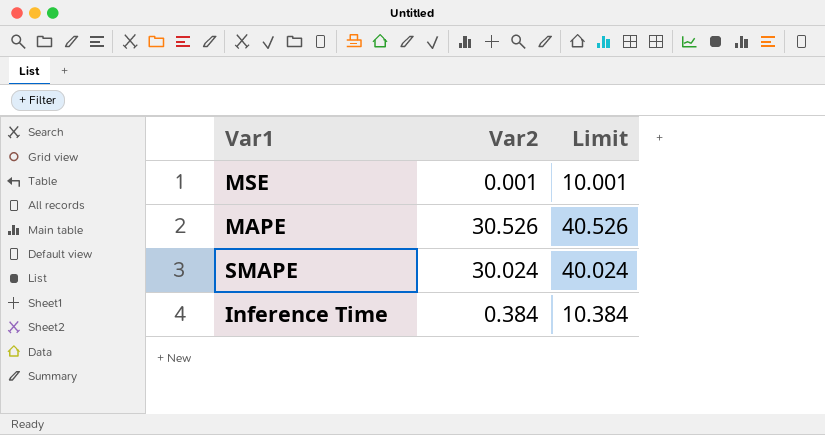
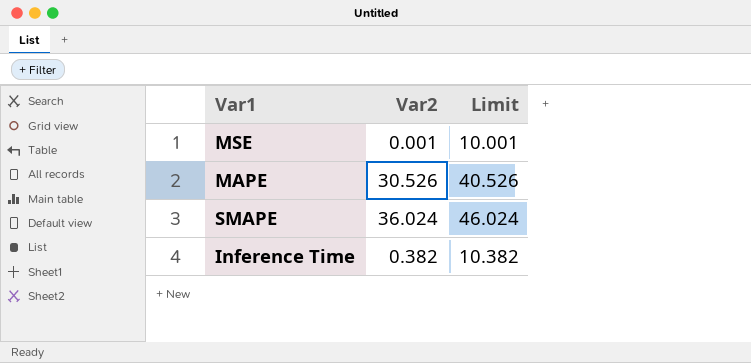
SMAPE | Var2: 30.024 -> 36.024
SMAPE | Limit: 40.024 -> 46.024
Inference Time | Var2: 0.384 -> 0.382
Inference Time | Limit: 10.384 -> 10.382

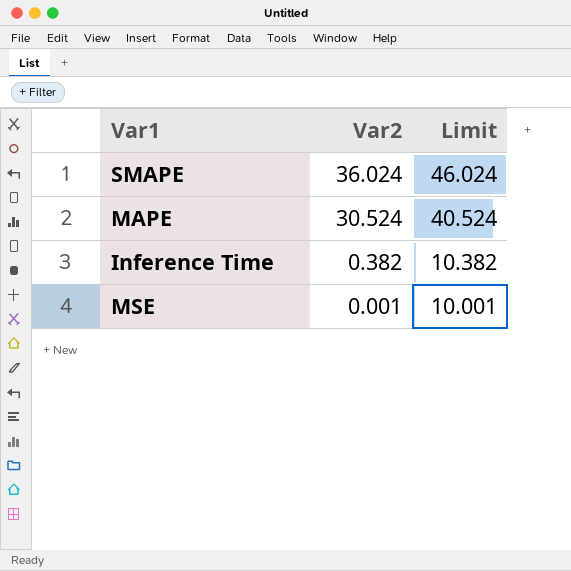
row order: none -> Var2 descending
MAPE | Var2: 30.526 -> 30.524
MAPE | Limit: 40.526 -> 40.524

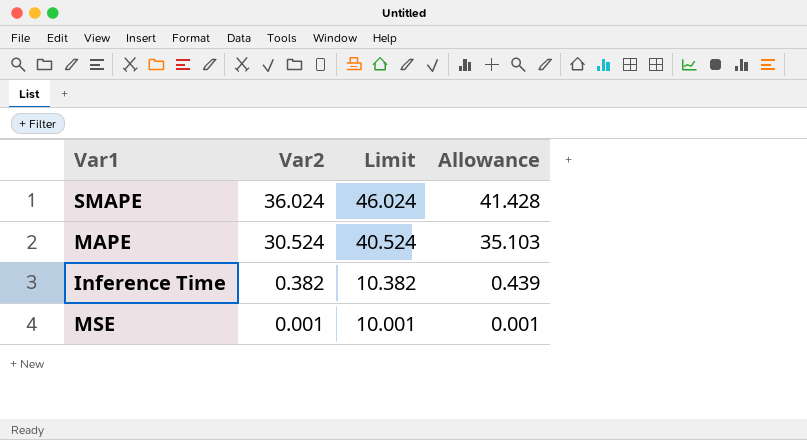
column Allowance | formula: none -> [Var2] * 1.15

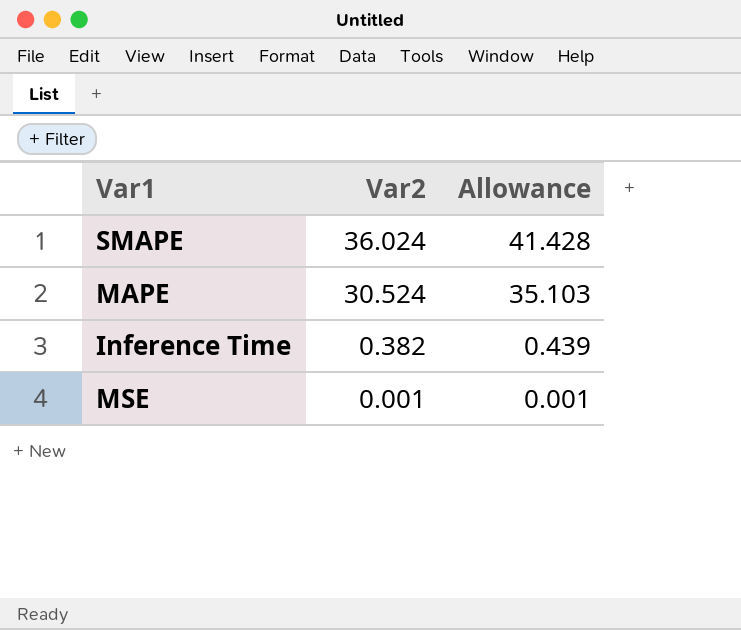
column Limit | formula: [Var2] + 10 -> none

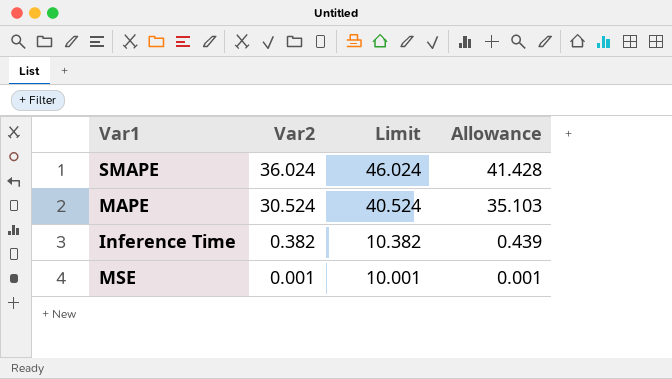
column Limit | formula: none -> [Var2] + 10

